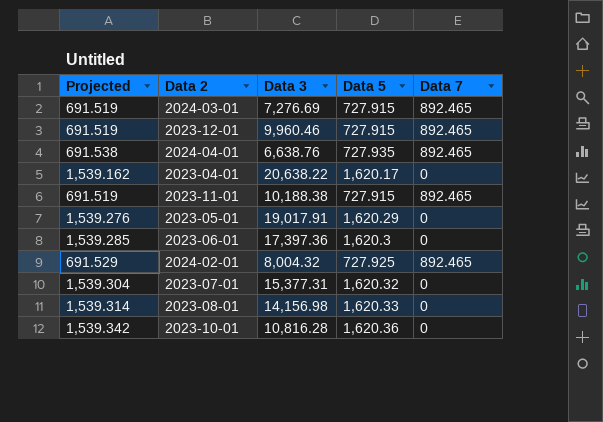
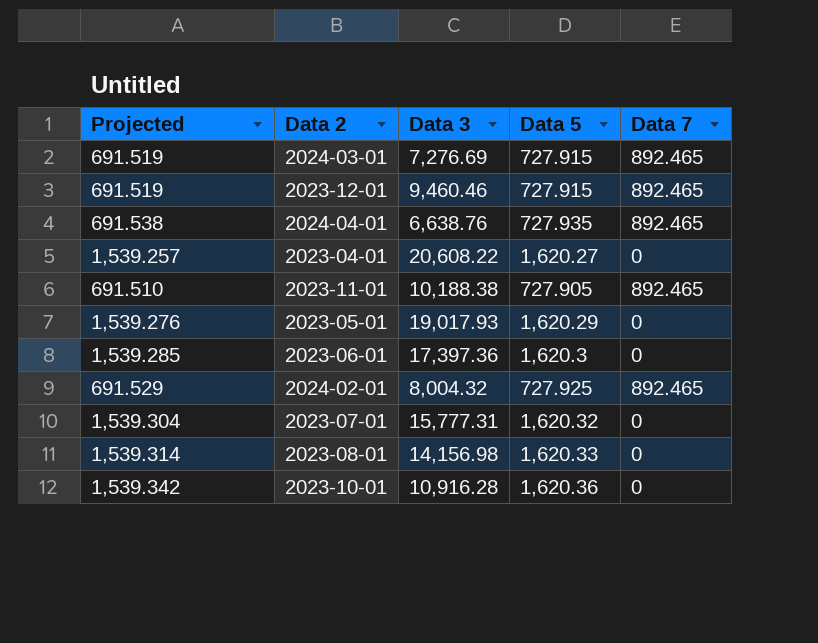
2023-12-01 | Data 3: 9,960.46 -> 9,460.46
2023-04-01 | Projected: 1,539.162 -> 1,539.257
2023-04-01 | Data 3: 20,638.22 -> 20,608.22
2023-04-01 | Data 5: 1,620.17 -> 1,620.27
2023-11-01 | Projected: 691.519 -> 691.510
2023-11-01 | Data 5: 727.915 -> 727.905
2023-05-01 | Data 3: 19,017.91 -> 19,017.93
2023-07-01 | Data 3: 15,377.31 -> 15,777.31
2023-10-01 | Data 3: 10,816.28 -> 10,916.28

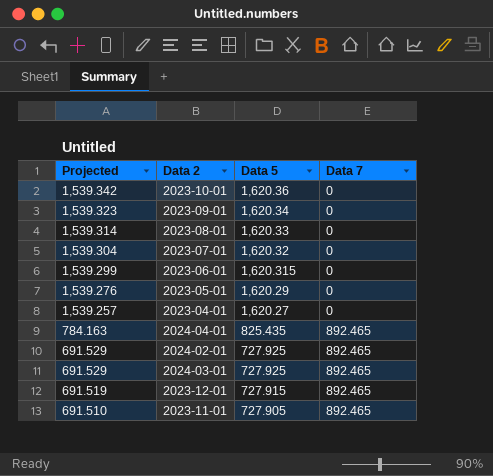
row order: none -> Projected descending
column Data 3 | position: 3 -> none
row 2023-09-01: none -> 1,539.323 | 1,620.34 | 0
2023-06-01 | Projected: 1,539.285 -> 1,539.299
2023-06-01 | Data 5: 1,620.3 -> 1,620.315
2024-04-01 | Projected: 691.538 -> 784.163
2024-04-01 | Data 5: 727.935 -> 825.435
2024-03-01 | Projected: 691.519 -> 691.529
2024-03-01 | Data 5: 727.915 -> 727.925

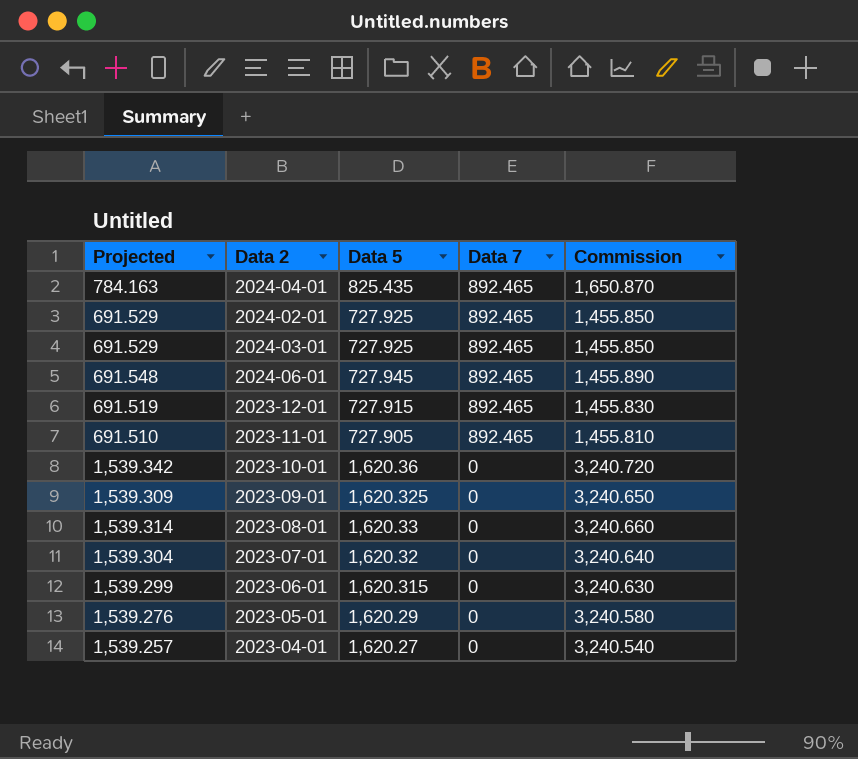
row order: Projected descending -> Data 7 descending
column Commission | formula: none -> [Data 5] * 2
row 2024-06-01: none -> 691.548 | 727.945 | 892.465 | 1,455.890
2023-09-01 | Projected: 1,539.323 -> 1,539.309
2023-09-01 | Data 5: 1,620.34 -> 1,620.325

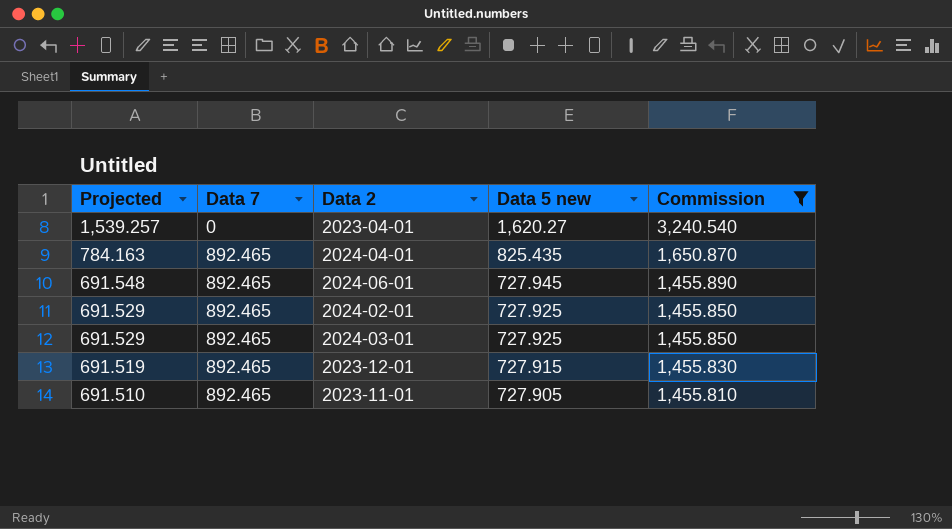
filter: none -> Commission <= 3,240.540
row order: Data 7 descending -> Projected descending
column Data 7 | position: 4 -> 2
column name: Data 5 -> Data 5 new

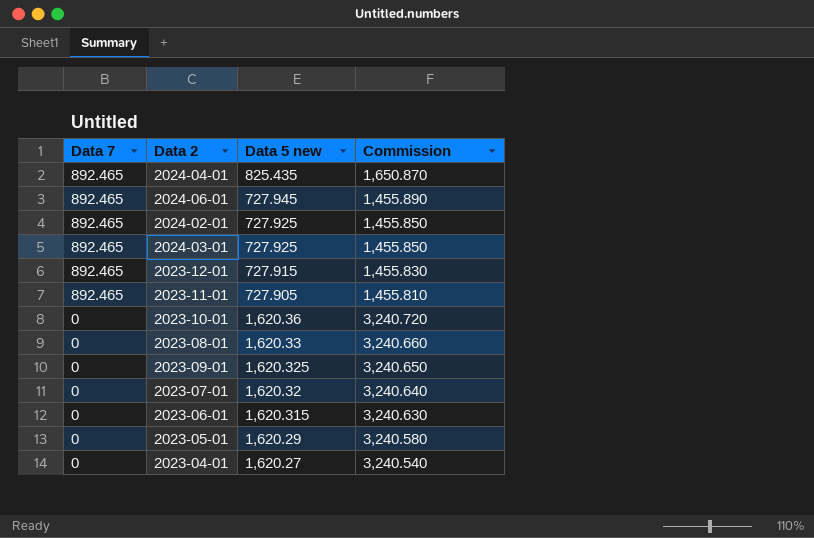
filter: Commission <= 3,240.540 -> none
row order: Projected descending -> Data 7 descending
column Projected | formula: [Data 5 new] * 0.95 -> none

